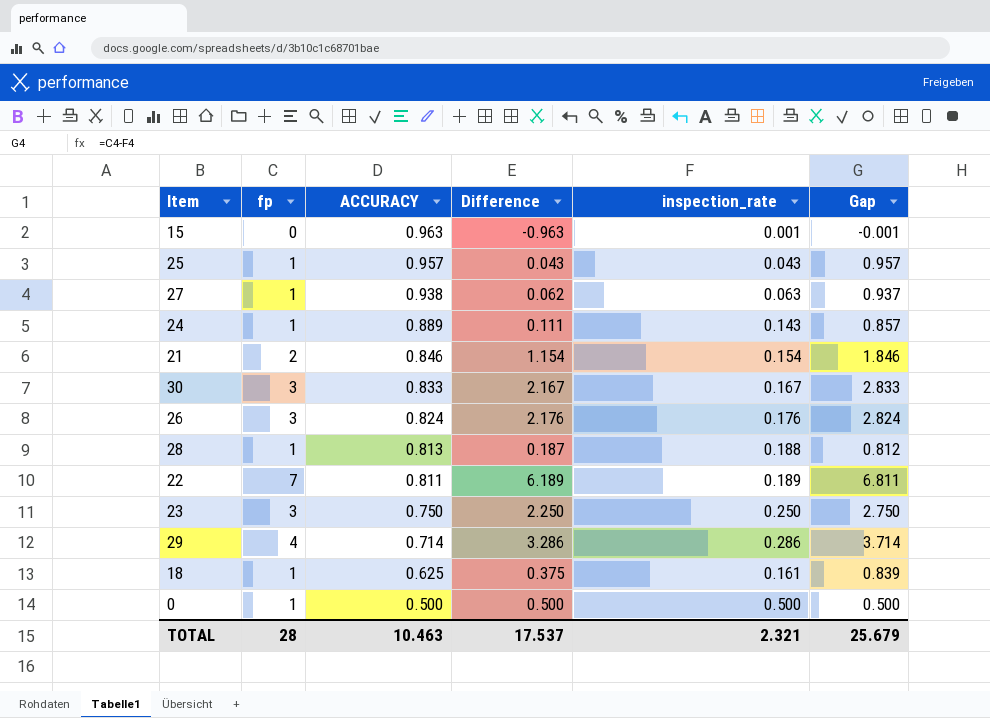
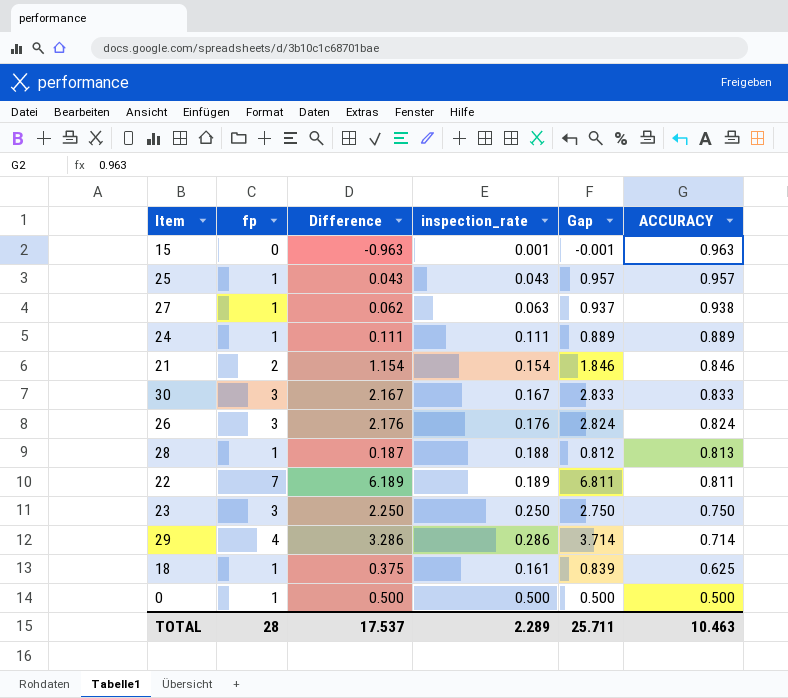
column ACCURACY | position: 3 -> 6
24 | inspection_rate: 0.143 -> 0.111
24 | Gap: 0.857 -> 0.889
TOTAL | inspection_rate: 2.321 -> 2.289
TOTAL | Gap: 25.679 -> 25.711

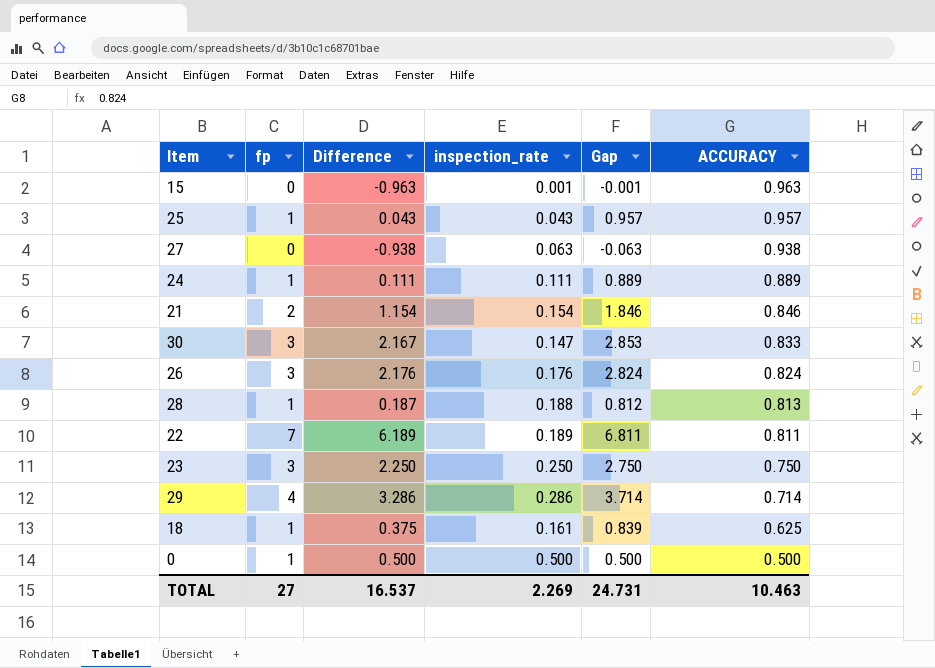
27 | fp: 1 -> 0
27 | Difference: 0.062 -> -0.938
27 | Gap: 0.937 -> -0.063
30 | inspection_rate: 0.167 -> 0.147
30 | Gap: 2.833 -> 2.853
TOTAL | fp: 28 -> 27
TOTAL | Difference: 17.537 -> 16.537
TOTAL | inspection_rate: 2.289 -> 2.269
TOTAL | Gap: 25.711 -> 24.731

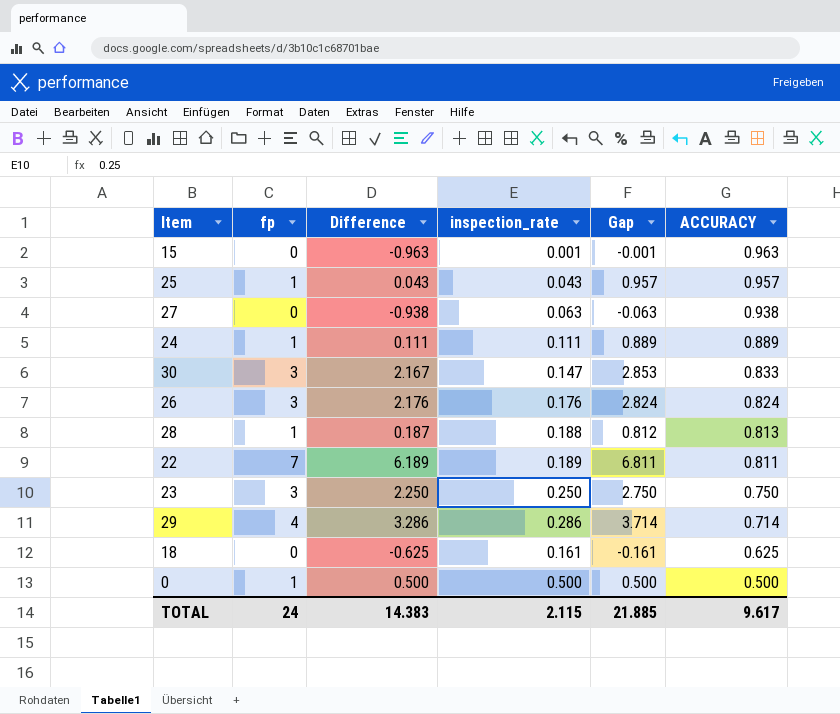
row 21: 2 | 1.154 | 0.154 | 1.846 | 0.846 -> none
18 | fp: 1 -> 0
18 | Difference: 0.375 -> -0.625
18 | Gap: 0.839 -> -0.161
TOTAL | fp: 27 -> 24
TOTAL | Difference: 16.537 -> 14.383
TOTAL | inspection_rate: 2.269 -> 2.115
TOTAL | Gap: 24.731 -> 21.885
TOTAL | ACCURACY: 10.463 -> 9.617

